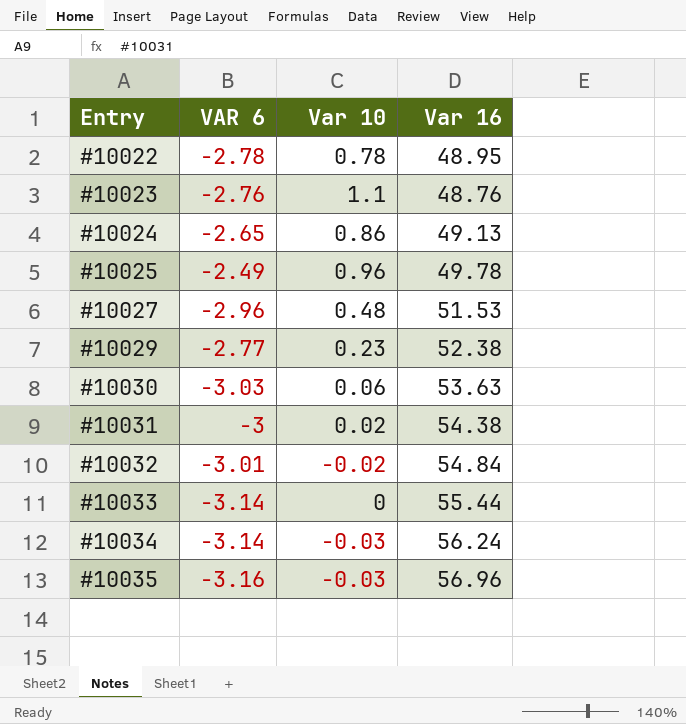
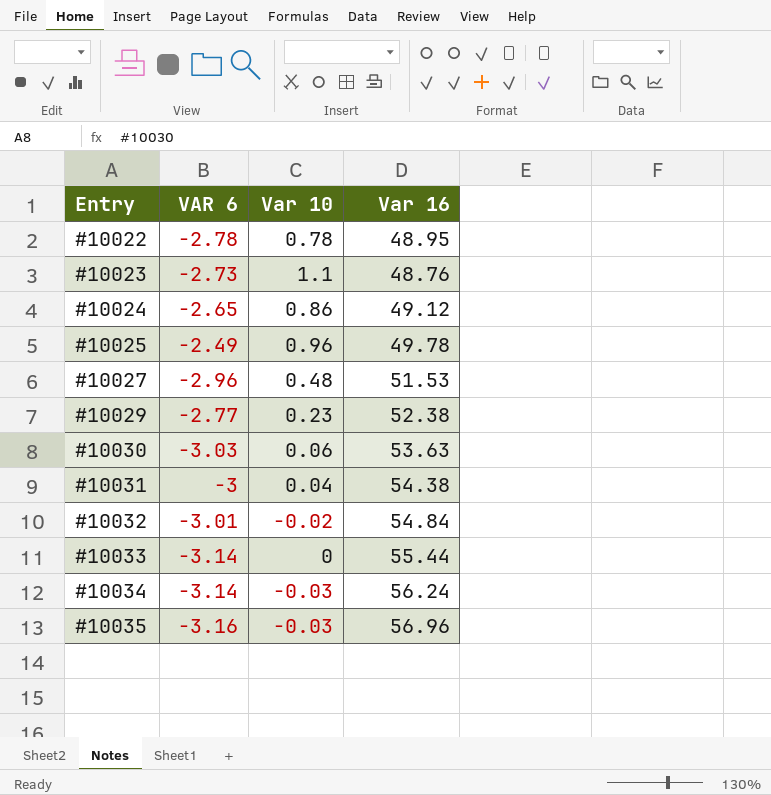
#10023 | VAR 6: -2.76 -> -2.73
#10024 | Var 16: 49.13 -> 49.12
#10031 | Var 10: 0.02 -> 0.04

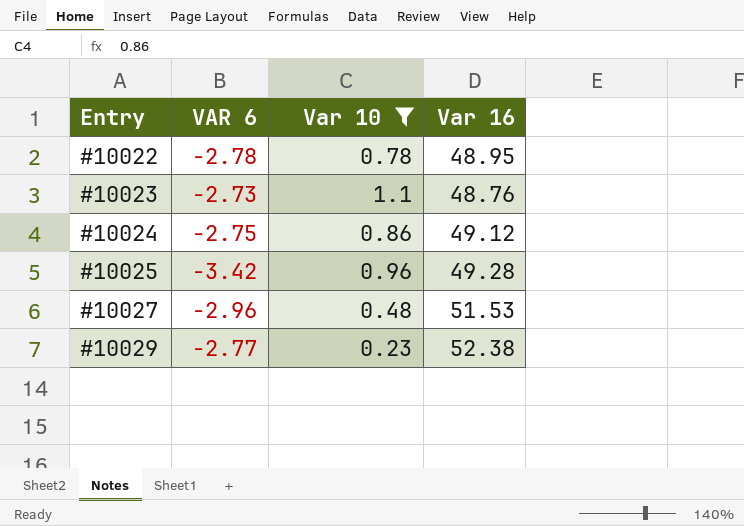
filter: none -> Var 10 >= 0.23
#10024 | VAR 6: -2.65 -> -2.75
#10025 | VAR 6: -2.49 -> -3.42
#10025 | Var 16: 49.78 -> 49.28

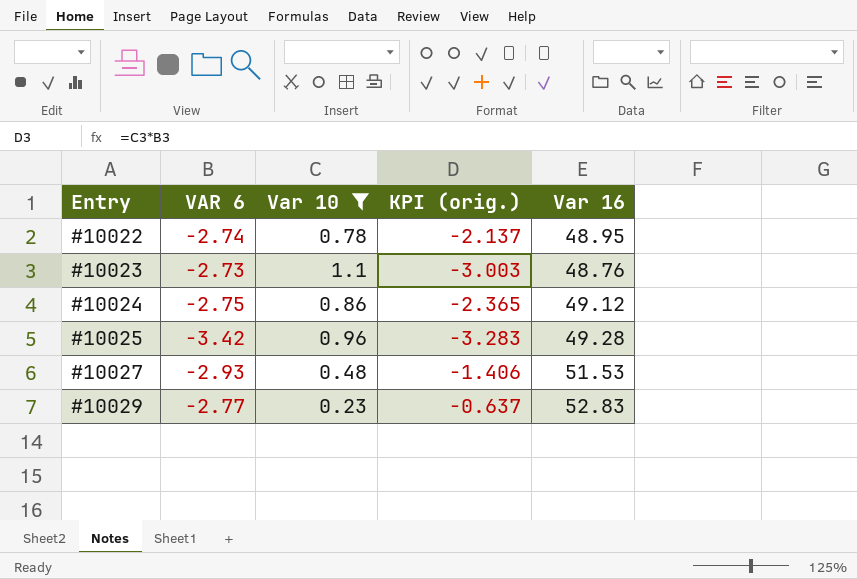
column KPI (orig.) | formula: none -> [VAR 6] * [Var 10]
#10022 | VAR 6: -2.78 -> -2.74
#10027 | VAR 6: -2.96 -> -2.93
#10029 | Var 16: 52.38 -> 52.83

